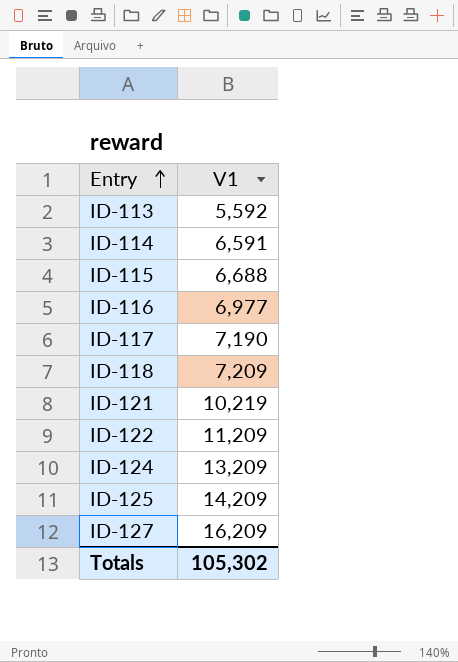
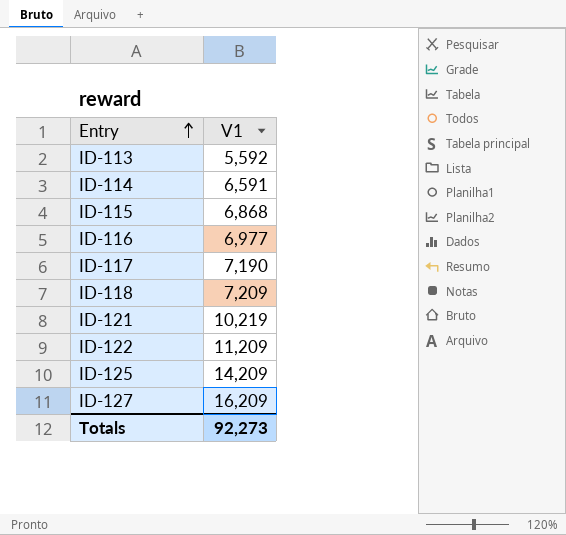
row ID-124: 13,209 -> none
ID-115 | V1: 6,688 -> 6,868
Totals | V1: 105,302 -> 92,273

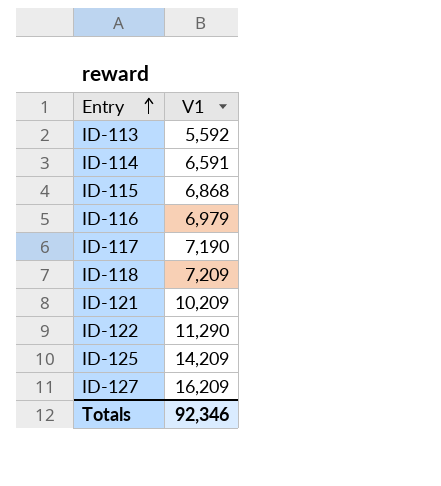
ID-116 | V1: 6,977 -> 6,979
ID-121 | V1: 10,219 -> 10,209
ID-122 | V1: 11,209 -> 11,290
Totals | V1: 92,273 -> 92,346

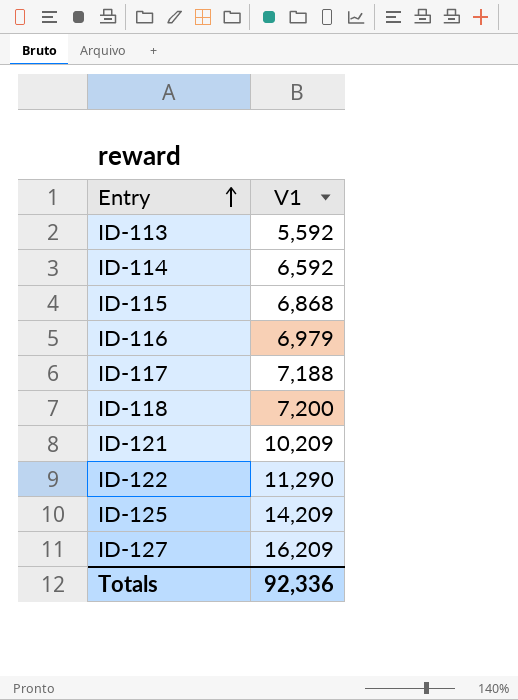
ID-114 | V1: 6,591 -> 6,592
ID-117 | V1: 7,190 -> 7,188
ID-118 | V1: 7,209 -> 7,200
Totals | V1: 92,346 -> 92,336

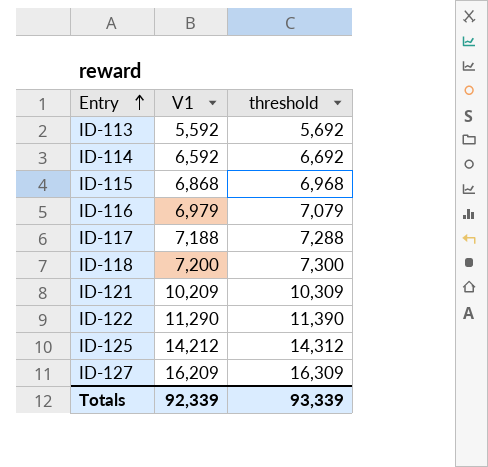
column threshold | formula: none -> [V1] + 100
ID-125 | V1: 14,209 -> 14,212
Totals | V1: 92,336 -> 92,339

